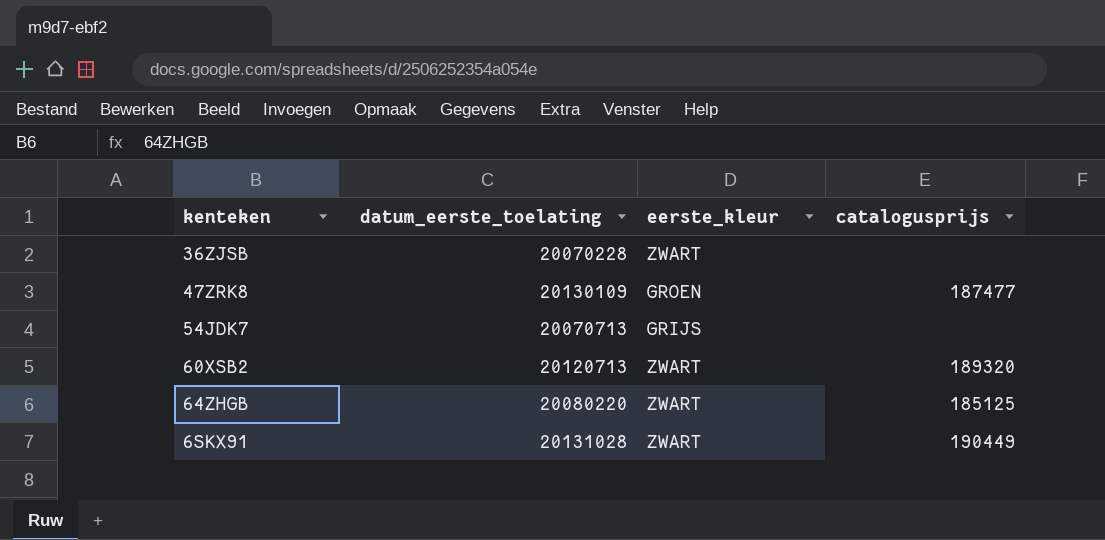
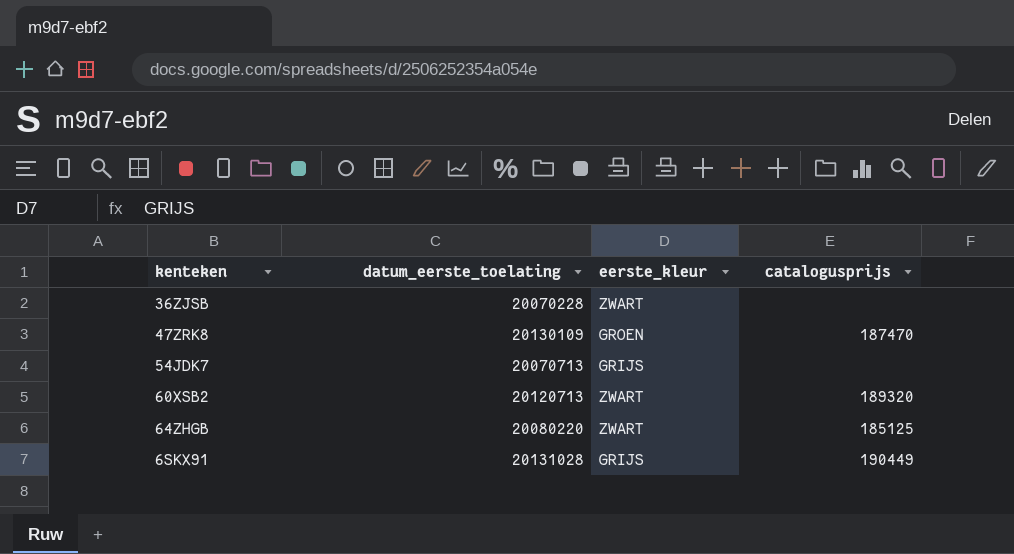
47ZRK8 | catalogusprijs: 187477 -> 187470
6SKX91 | eerste_kleur: ZWART -> GRIJS

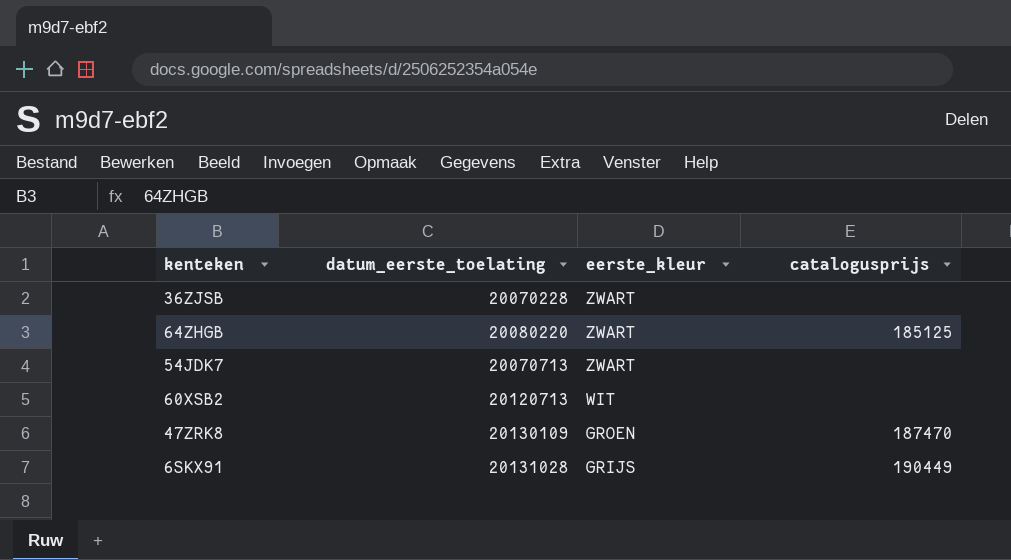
row order: none -> eerste_kleur descending
54JDK7 | eerste_kleur: GRIJS -> ZWART
60XSB2 | eerste_kleur: ZWART -> WIT
60XSB2 | catalogusprijs: 189320 -> none

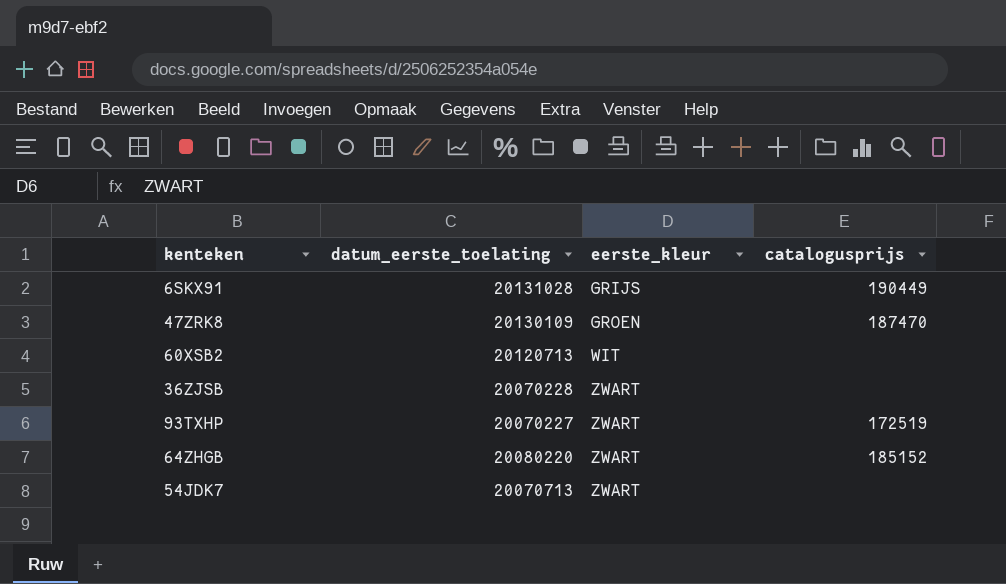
row order: eerste_kleur descending -> eerste_kleur ascending
row 93TXHP: none -> 20070227 | ZWART | 172519
64ZHGB | catalogusprijs: 185125 -> 185152

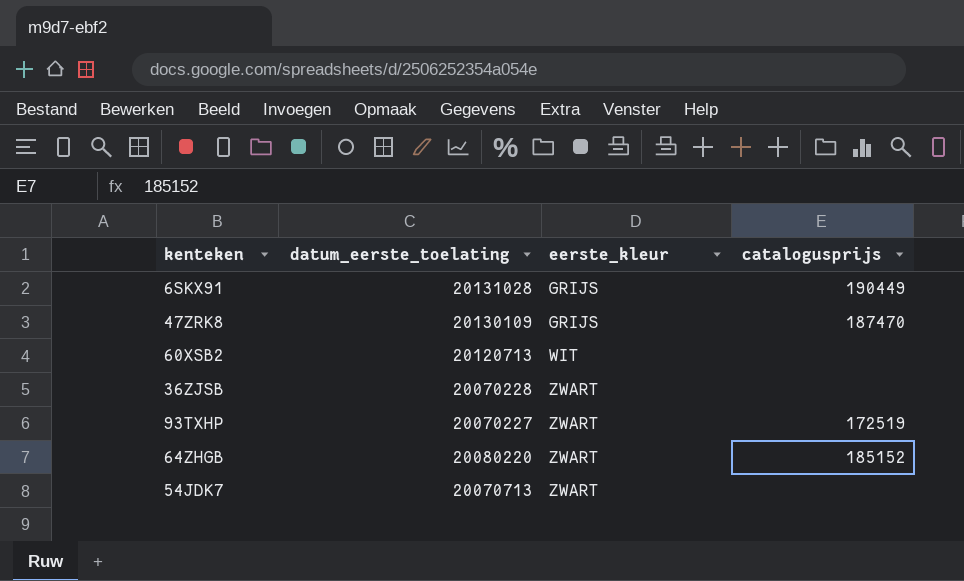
47ZRK8 | eerste_kleur: GROEN -> GRIJS

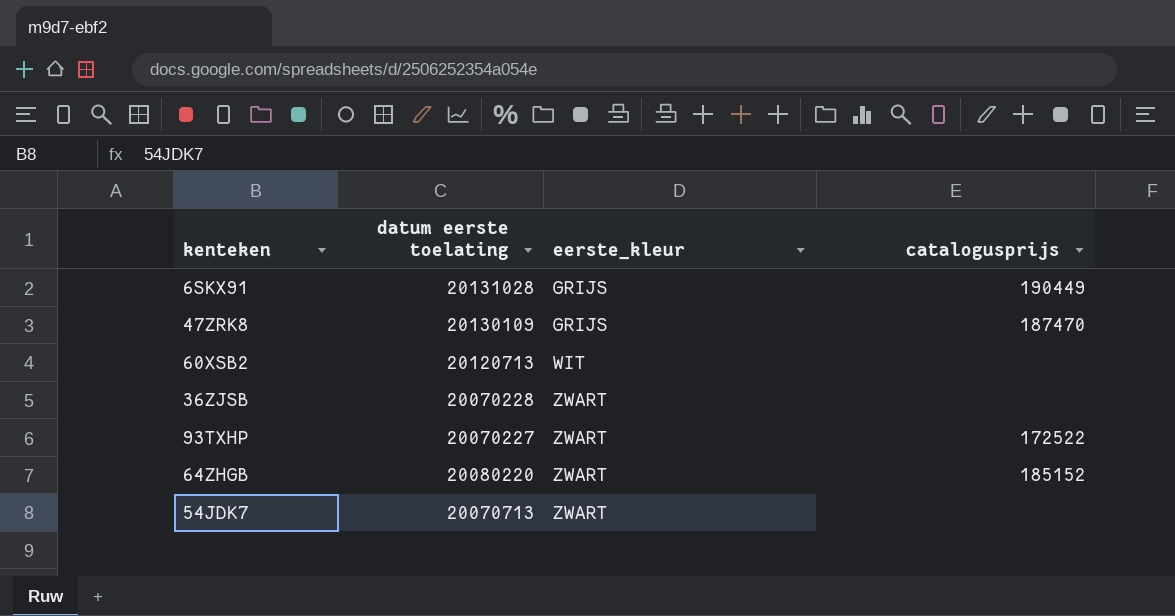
column name: datum_eerste_toelating -> datum eerste toelating
93TXHP | catalogusprijs: 172519 -> 172522

